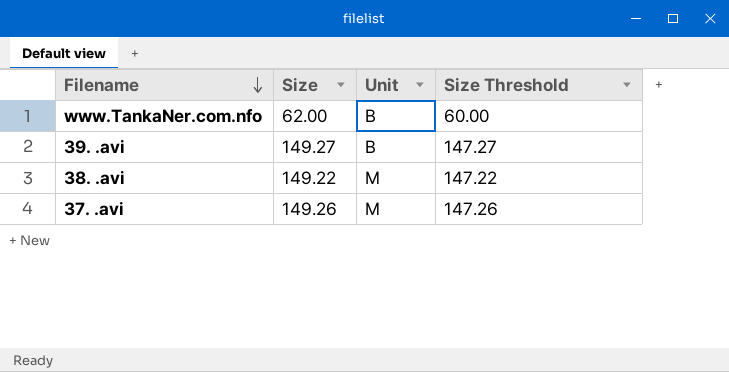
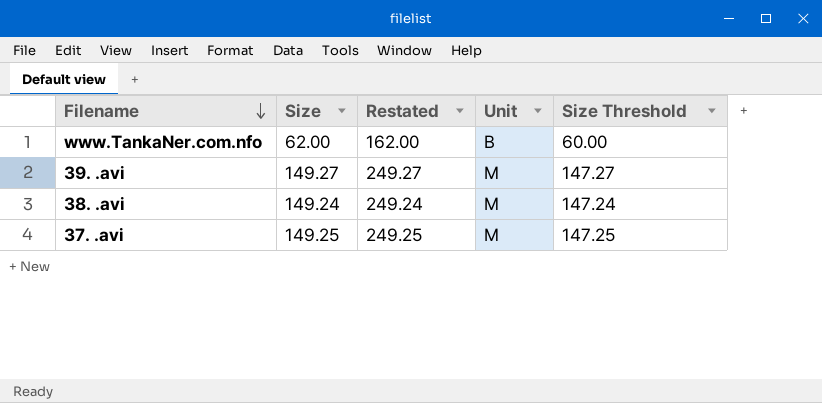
column Restated | formula: none -> [Size] + 100
39. .avi | Unit: B -> M
38. .avi | Size: 149.22 -> 149.24
38. .avi | Size Threshold: 147.22 -> 147.24
37. .avi | Size: 149.26 -> 149.25
37. .avi | Size Threshold: 147.26 -> 147.25

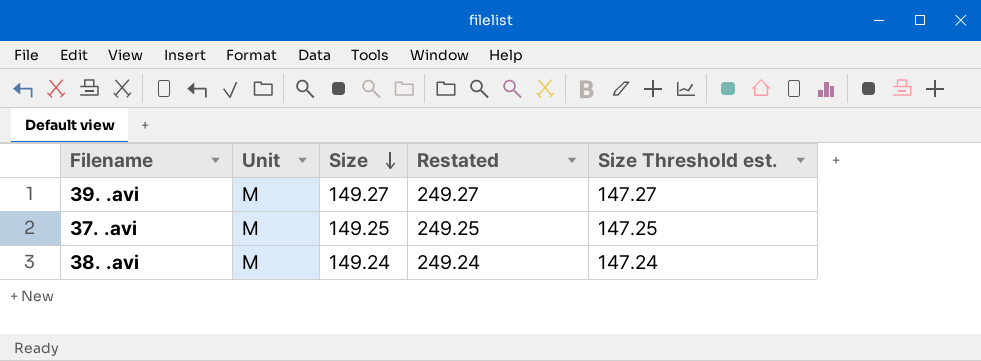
row order: Filename descending -> Size descending
column Unit | position: 4 -> 2
column name: Size Threshold -> Size Threshold est.
row www.TankaNer.com.nfo: 62.00 | 162.00 | B | 60.00 -> none

